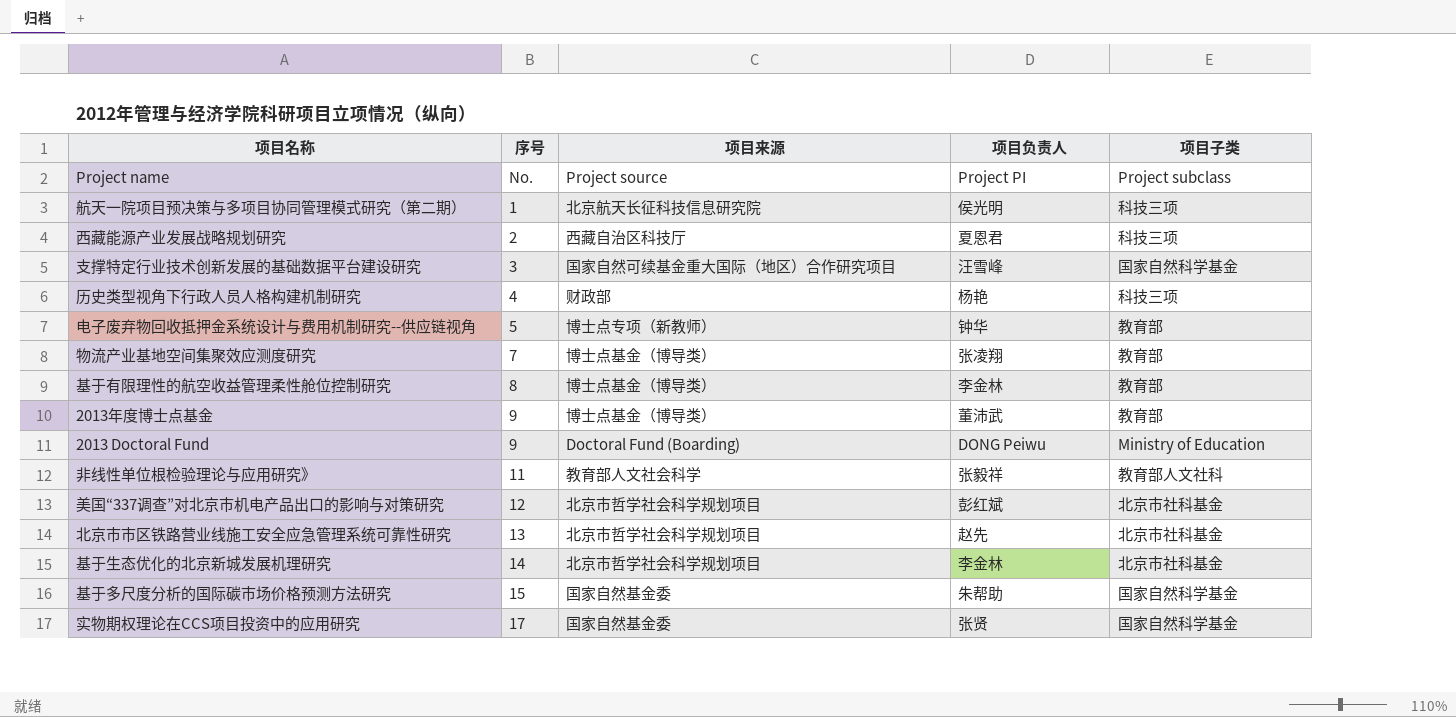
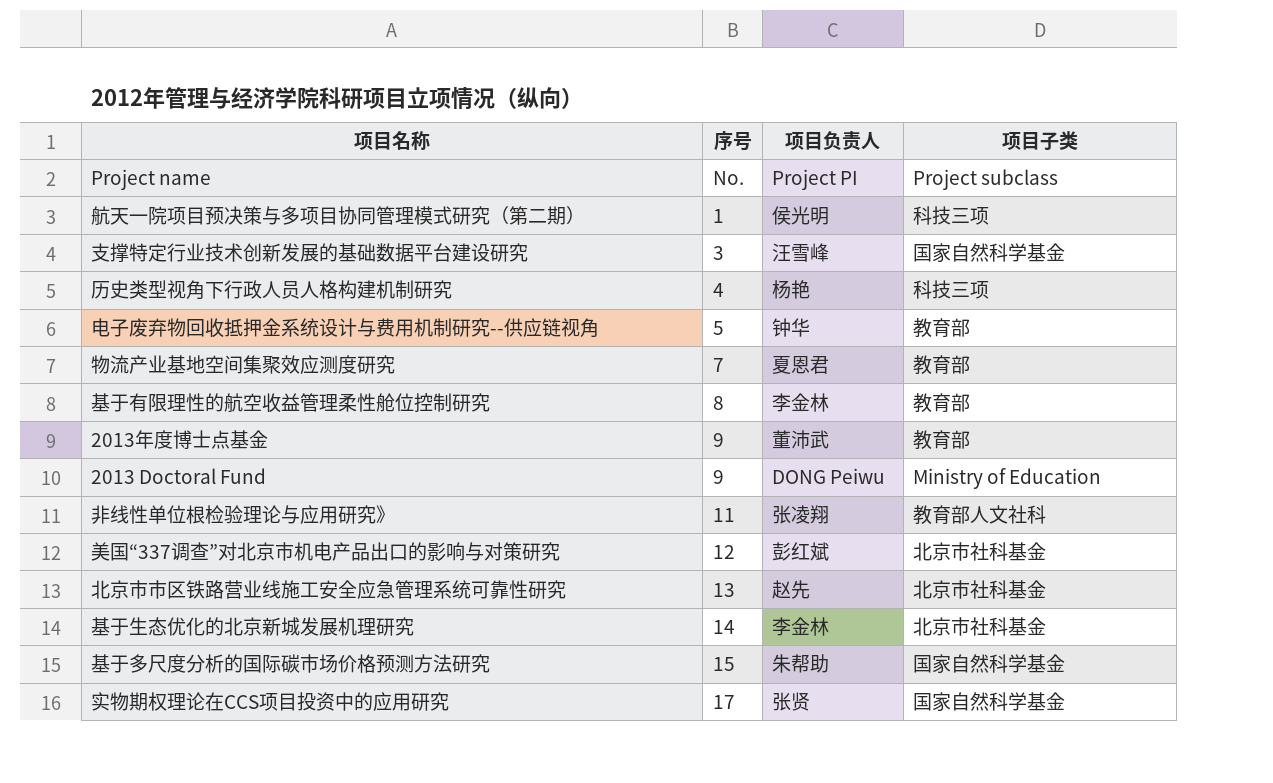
column 项目来源 | position: 3 -> none
row 西藏能源产业发展战略规划研究: 2 | 西藏自治区科技厅 | 夏恩君 | 科技三项 -> none
物流产业基地空间集聚效应测度研究 | 项目负责人: 张凌翔 -> 夏恩君
非线性单位根检验理论与应用研究》 | 项目负责人: 张毅祥 -> 张凌翔

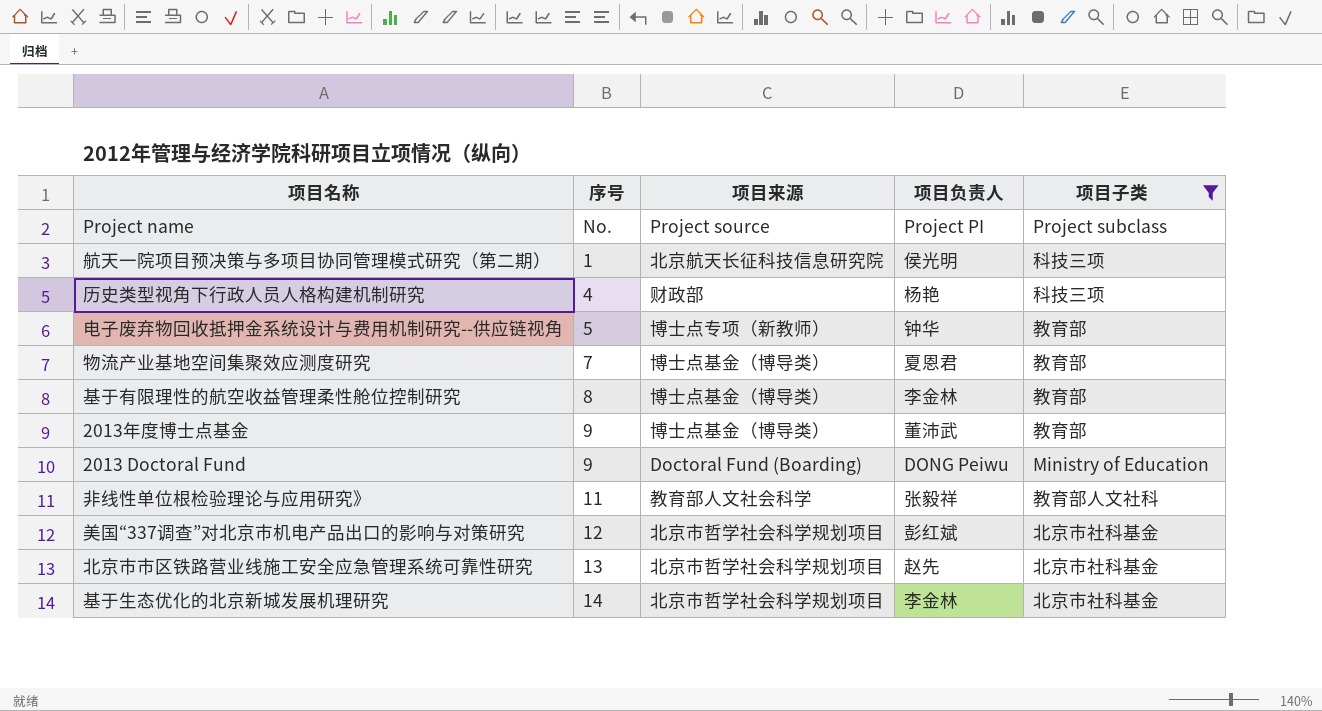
filter: none -> 项目子类 != 国家自然科学基金
column 项目来源 | position: none -> 3
非线性单位根检验理论与应用研究》 | 项目负责人: 张凌翔 -> 张毅祥

